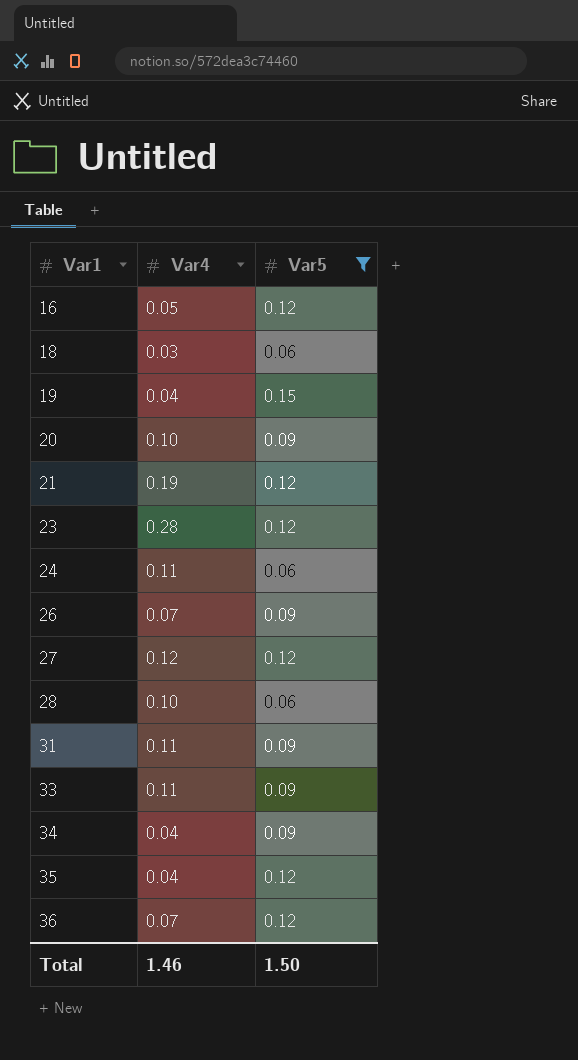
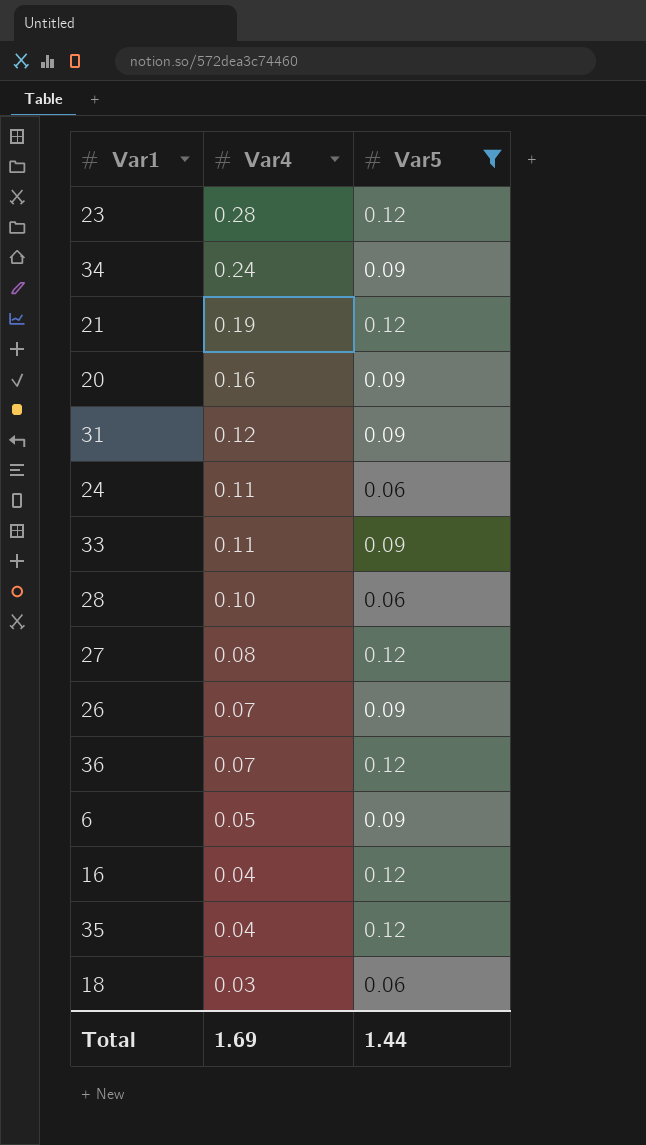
row order: Var1 ascending -> Var4 descending
row 19: 0.04 | 0.15 -> none
34 | Var4: 0.04 -> 0.24
20 | Var4: 0.10 -> 0.16
31 | Var4: 0.11 -> 0.12
27 | Var4: 0.12 -> 0.08
row 6: none -> 0.05 | 0.09
16 | Var4: 0.05 -> 0.04
Total | Var4: 1.46 -> 1.69
Total | Var5: 1.50 -> 1.44

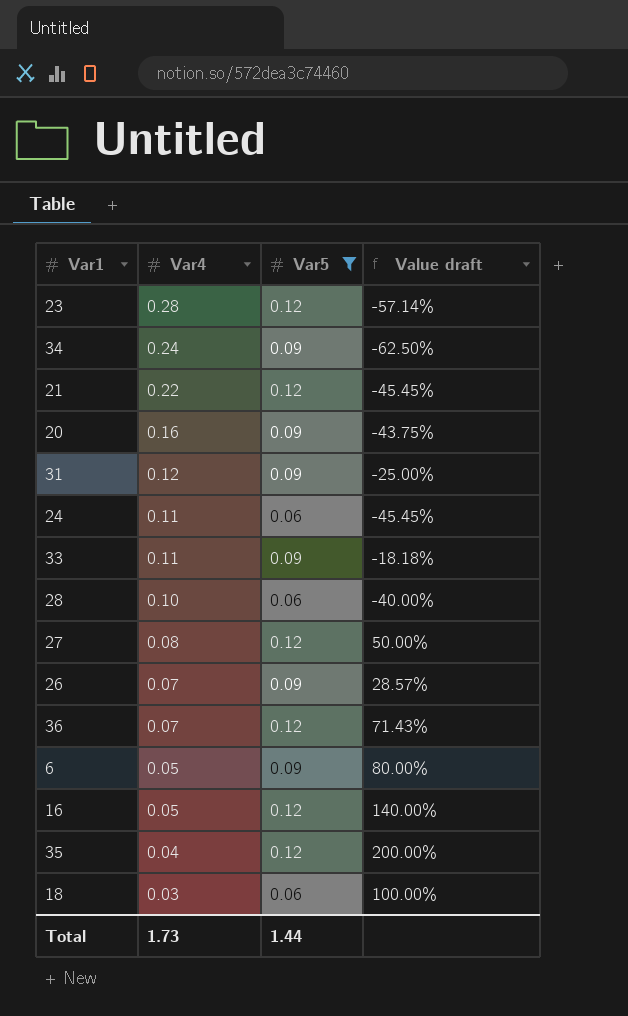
column Value draft | formula: none -> ([Var5] - [Var4]) / [Var4]
21 | Var4: 0.19 -> 0.22
16 | Var4: 0.04 -> 0.05
Total | Var4: 1.69 -> 1.73

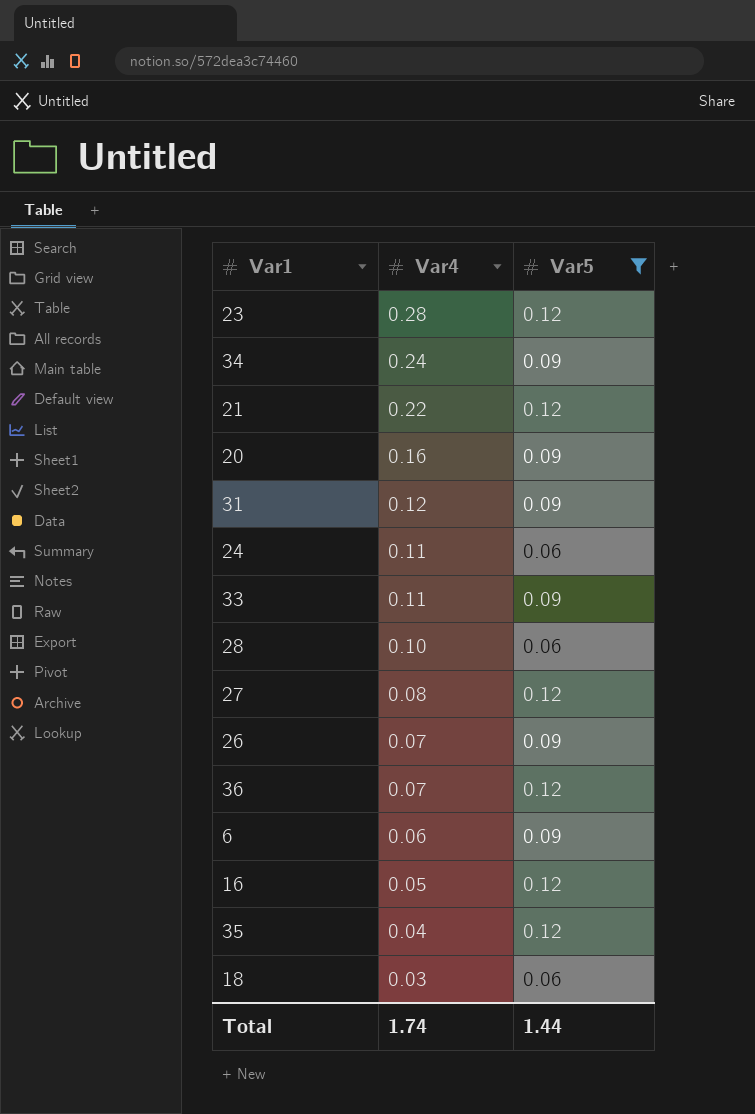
column Value draft | formula: ([Var5] - [Var4]) / [Var4] -> none
6 | Var4: 0.05 -> 0.06
Total | Var4: 1.73 -> 1.74

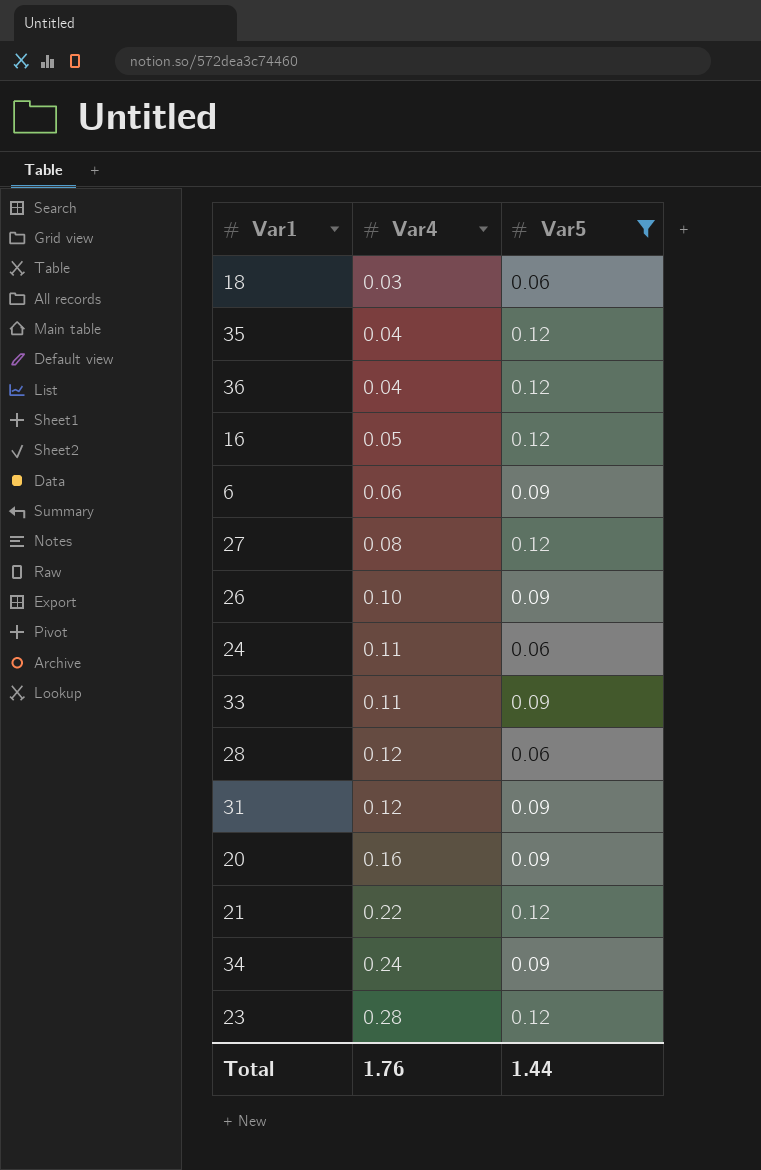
row order: Var4 descending -> Var4 ascending
36 | Var4: 0.07 -> 0.04
26 | Var4: 0.07 -> 0.10
28 | Var4: 0.10 -> 0.12
Total | Var4: 1.74 -> 1.76

